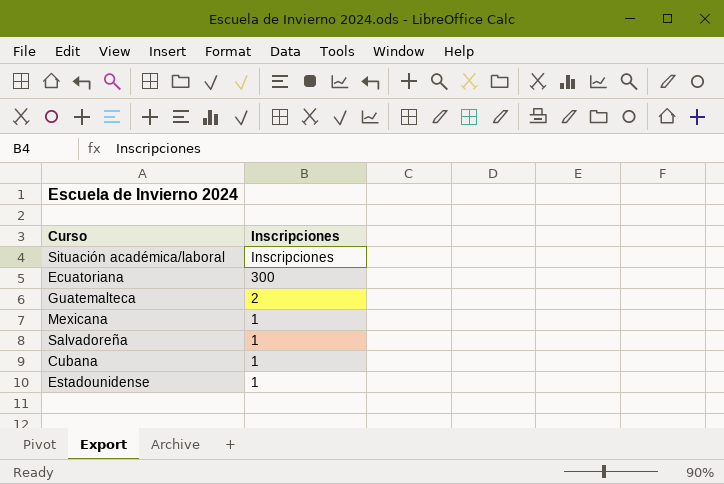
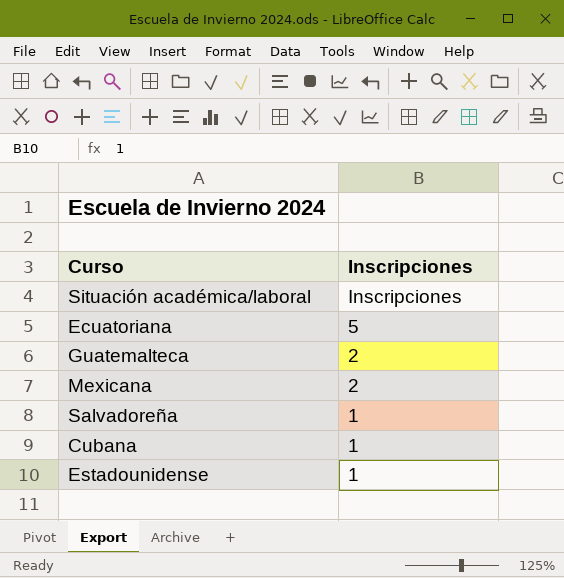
Ecuatoriana | Inscripciones: 300 -> 5
Mexicana | Inscripciones: 1 -> 2

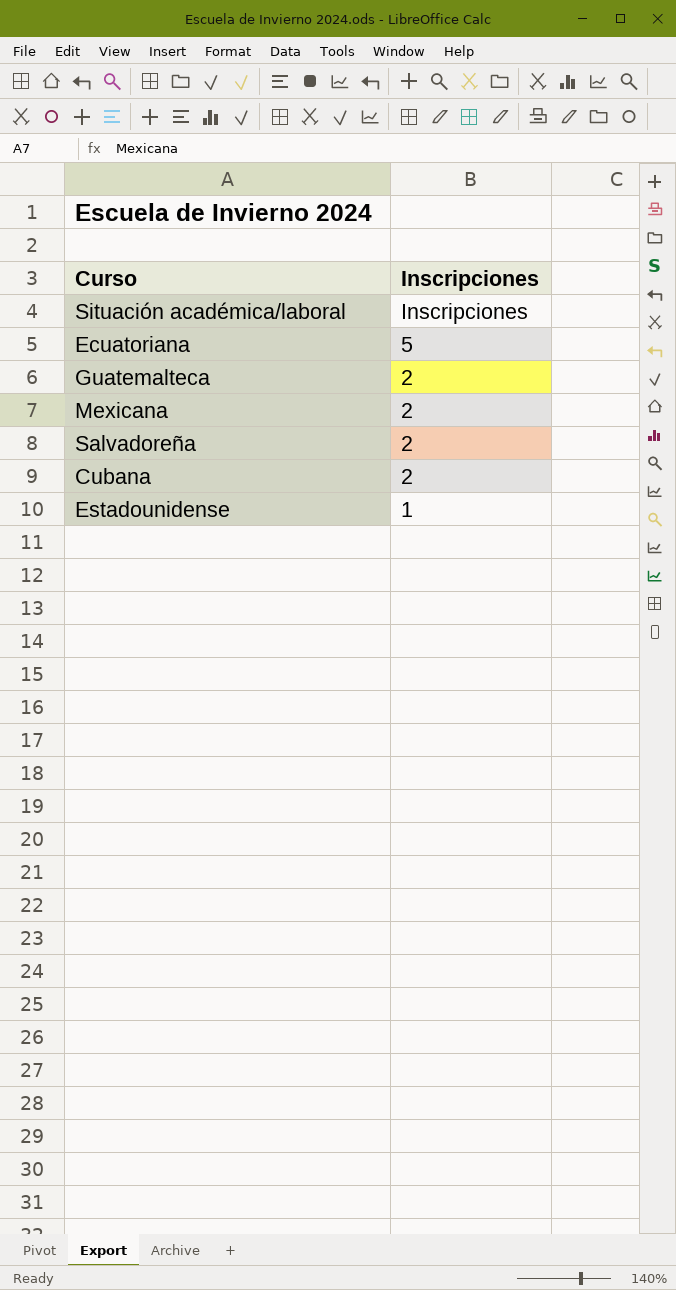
Salvadoreña | Inscripciones: 1 -> 2
Cubana | Inscripciones: 1 -> 2

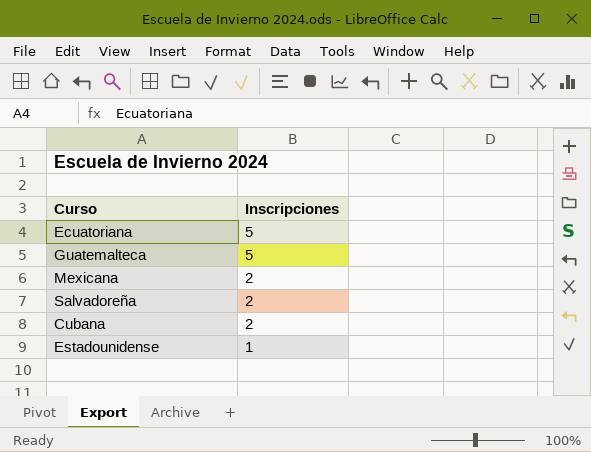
row Situación académica/laboral: Inscripciones -> none
Guatemalteca | Inscripciones: 2 -> 5

